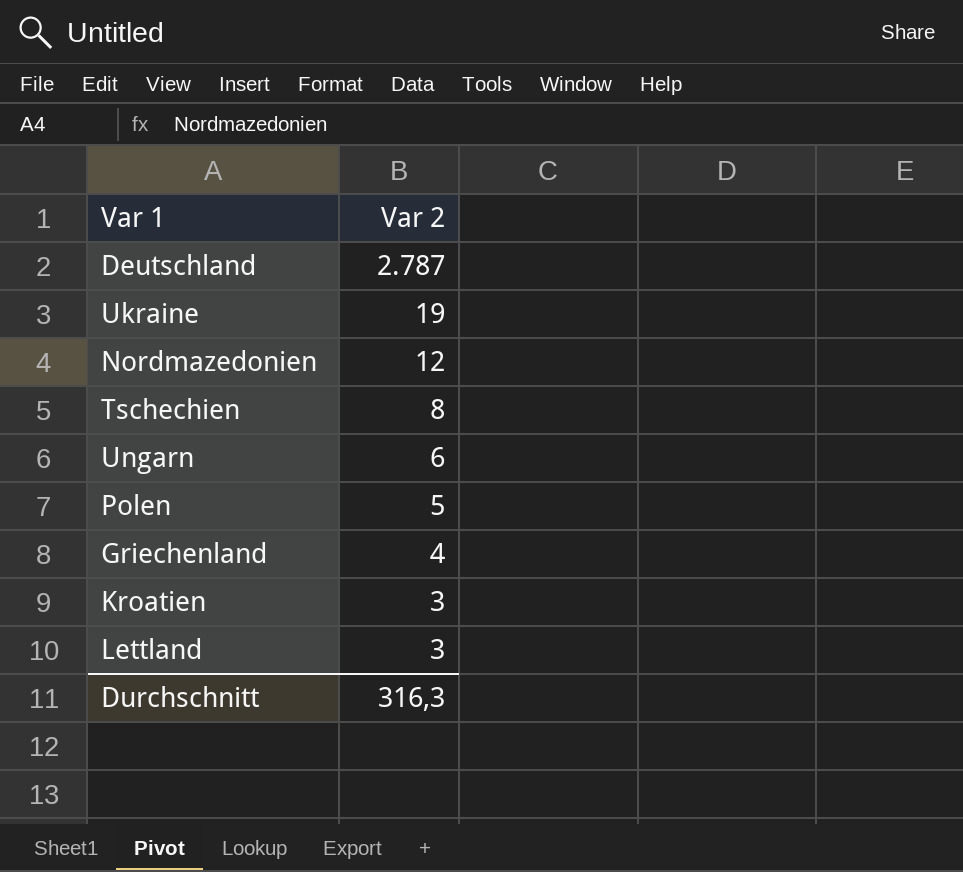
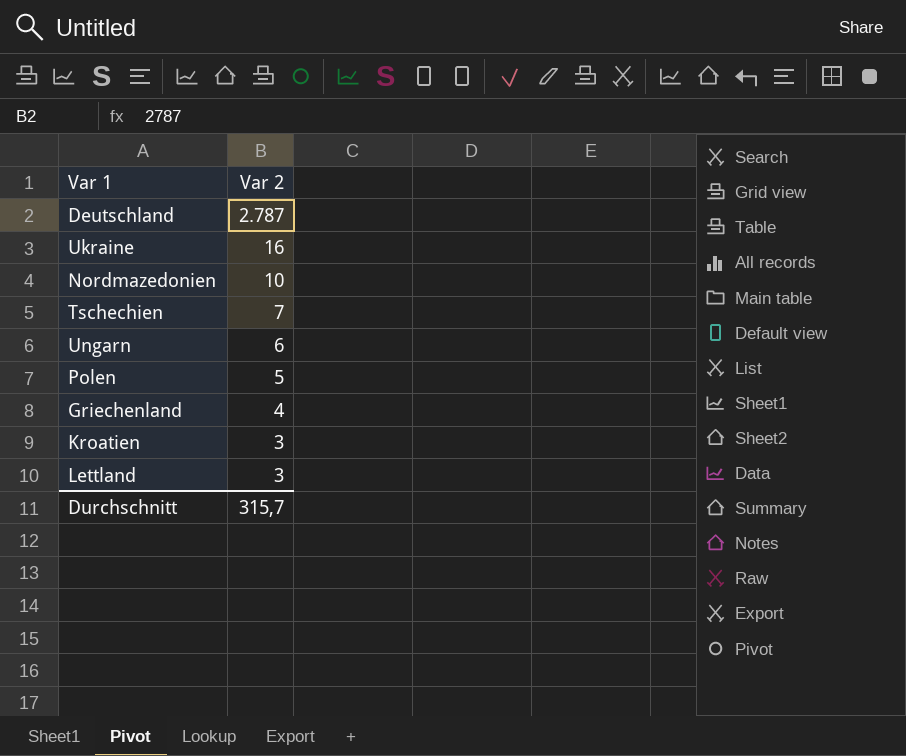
Ukraine | Var 2: 19 -> 16
Nordmazedonien | Var 2: 12 -> 10
Tschechien | Var 2: 8 -> 7
Durchschnitt | Var 2: 316,3 -> 315,7

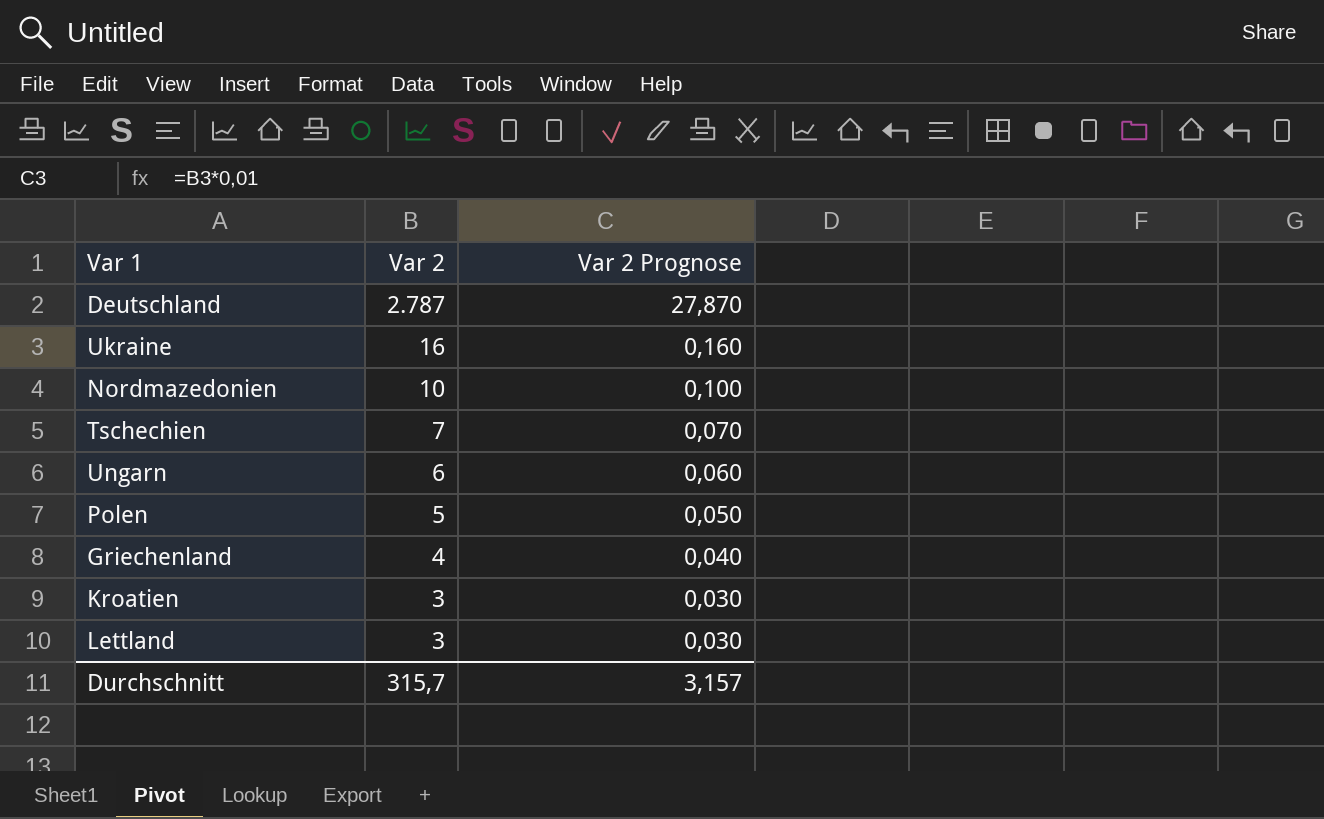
column Var 2 Prognose | formula: none -> [Var 2] * 0,01

